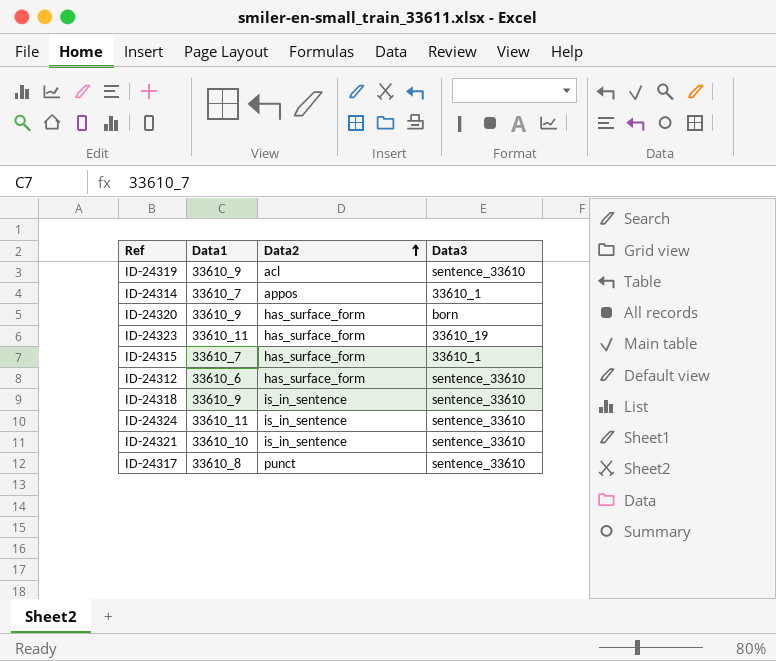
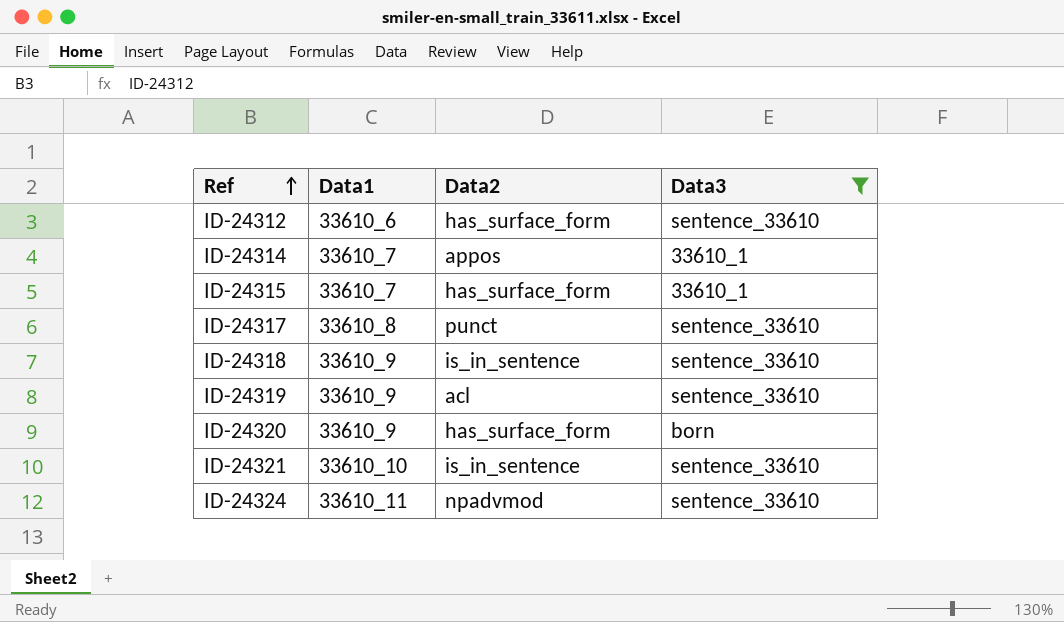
filter: none -> Data3 != 33610_19
row order: Data2 ascending -> Ref ascending
ID-24324 | Data2: is_in_sentence -> npadvmod

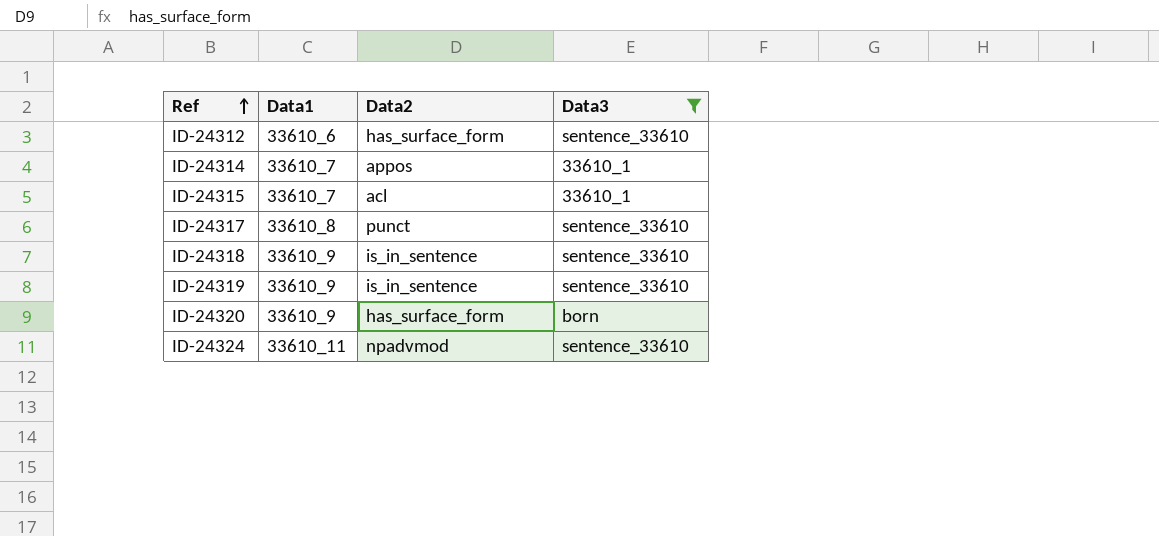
row ID-24321: 33610_10 | is_in_sentence | sentence_33610 -> none
ID-24315 | Data2: has_surface_form -> acl
ID-24319 | Data2: acl -> is_in_sentence

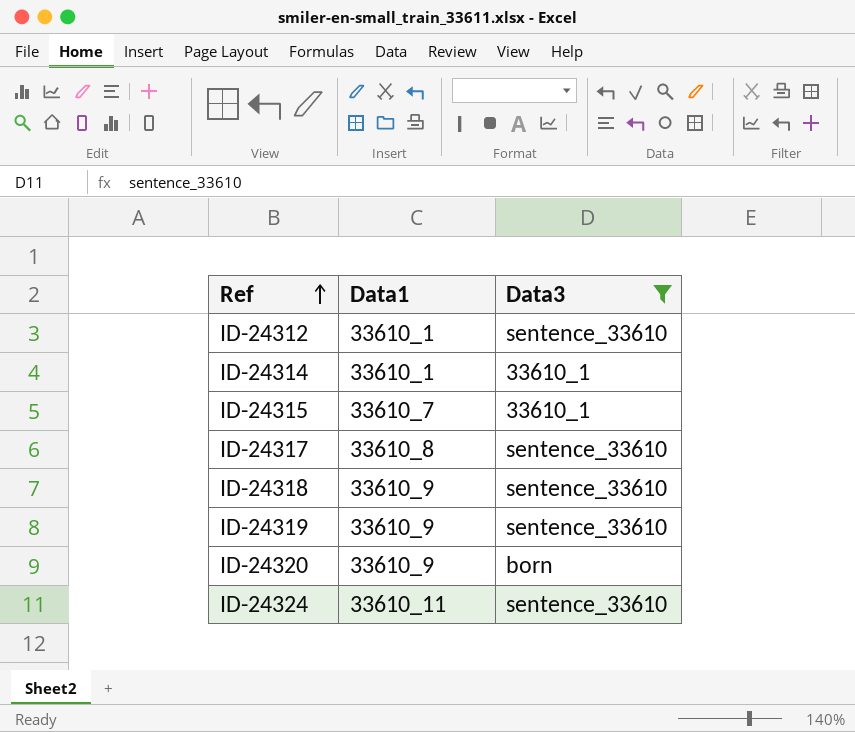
column Data2 | position: 3 -> none
ID-24312 | Data1: 33610_6 -> 33610_1
ID-24314 | Data1: 33610_7 -> 33610_1

